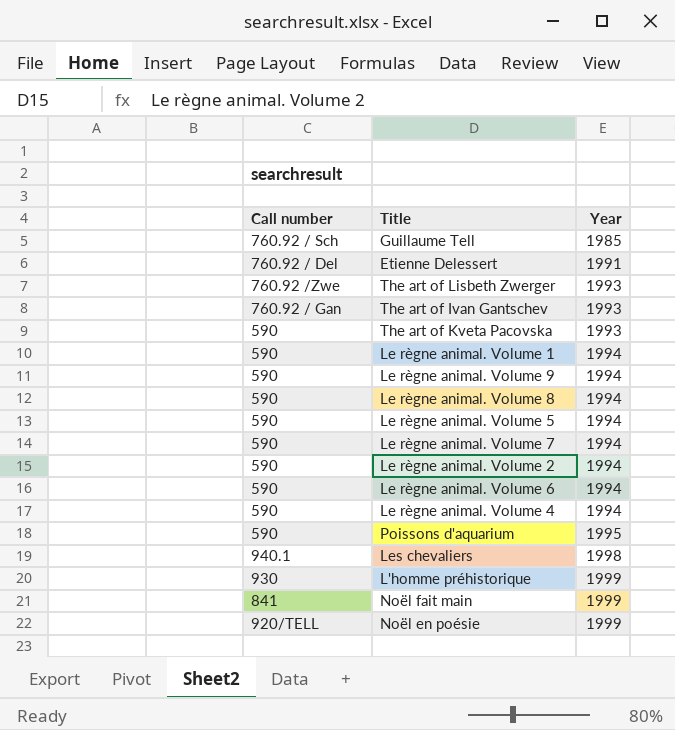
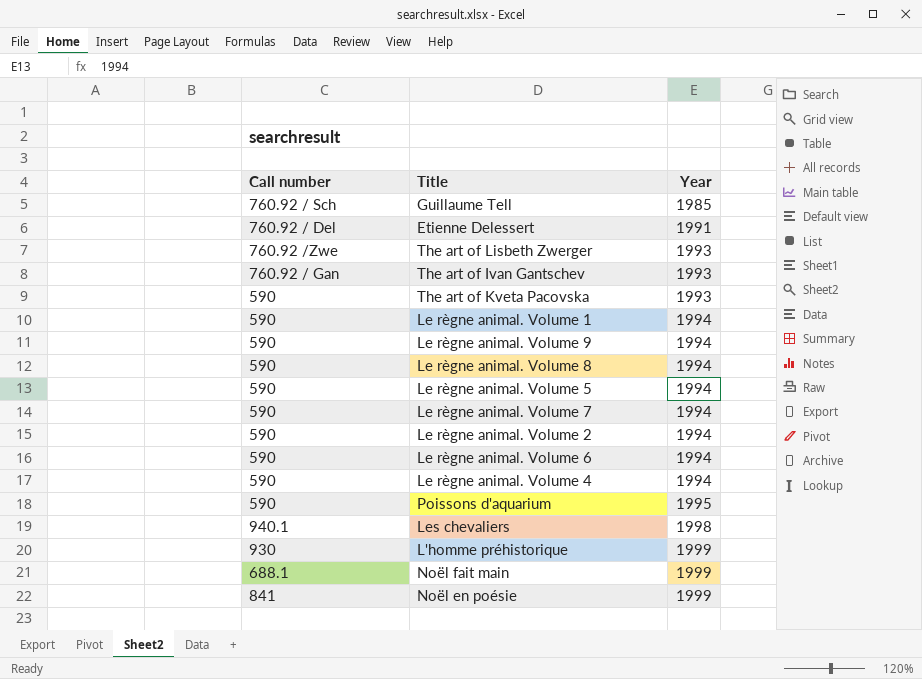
Noël fait main | Call number: 841 -> 688.1
Noël en poésie | Call number: 920/TELL -> 841

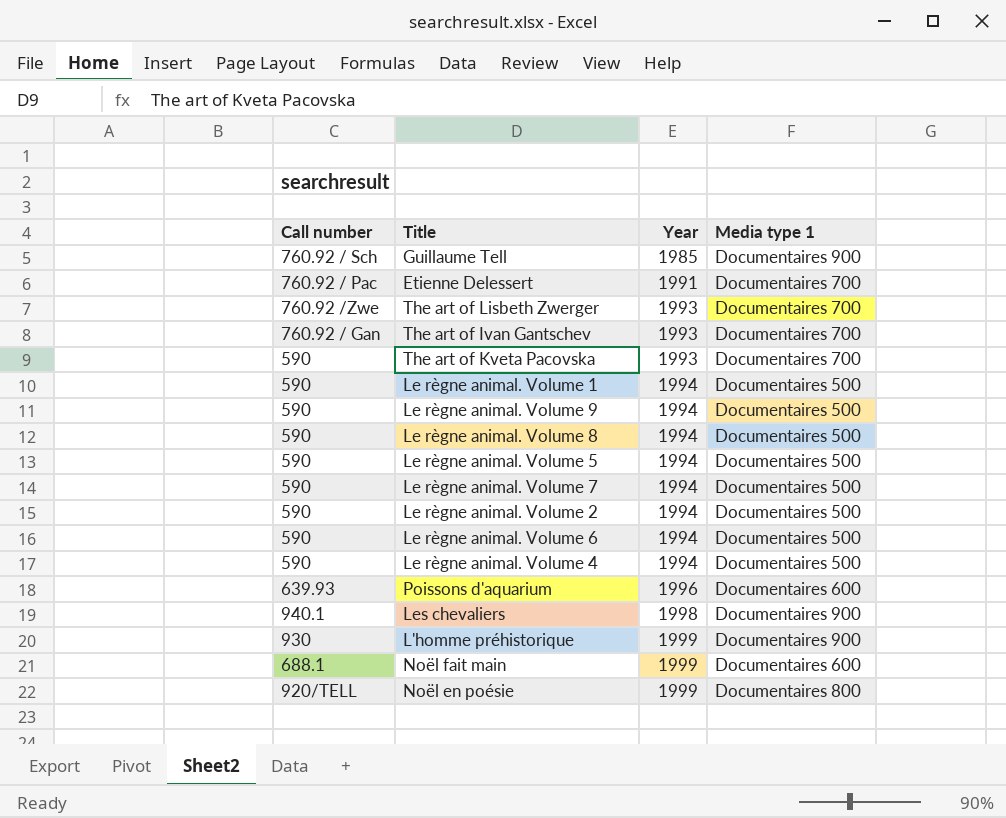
column Media type 1 | position: none -> 4
Etienne Delessert | Call number: 760.92 / Del -> 760.92 / Pac
Poissons d'aquarium | Call number: 590 -> 639.93
Poissons d'aquarium | Year: 1995 -> 1996
Noël en poésie | Call number: 841 -> 920/TELL

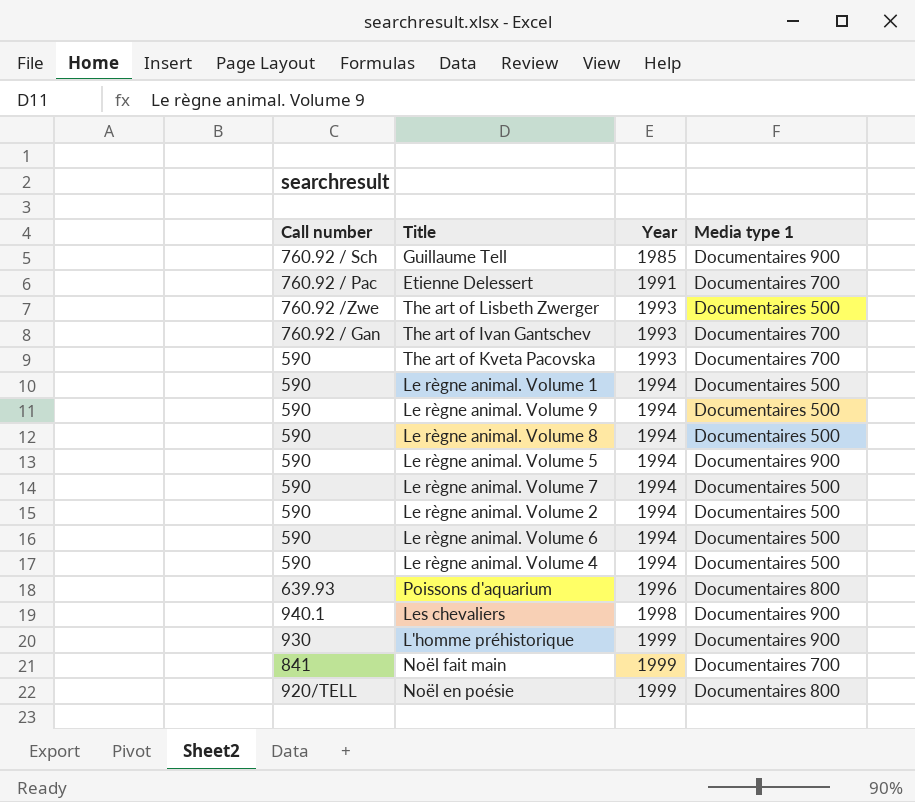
The art of Lisbeth Zwerger | Media type 1: Documentaires 700 -> Documentaires 500
Le règne animal. Volume 5 | Media type 1: Documentaires 500 -> Documentaires 900
Poissons d'aquarium | Media type 1: Documentaires 600 -> Documentaires 800
Noël fait main | Call number: 688.1 -> 841
Noël fait main | Media type 1: Documentaires 600 -> Documentaires 700

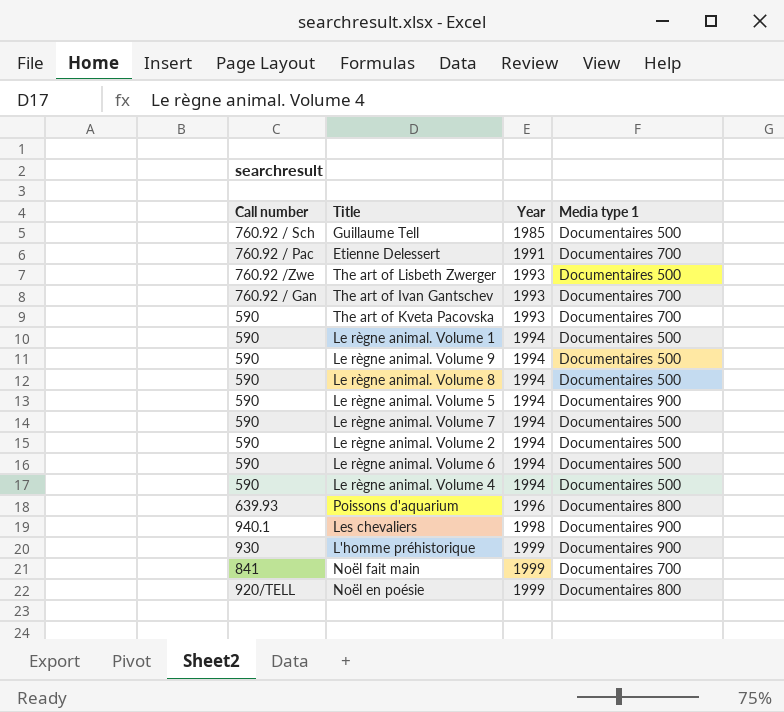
Guillaume Tell | Media type 1: Documentaires 900 -> Documentaires 500

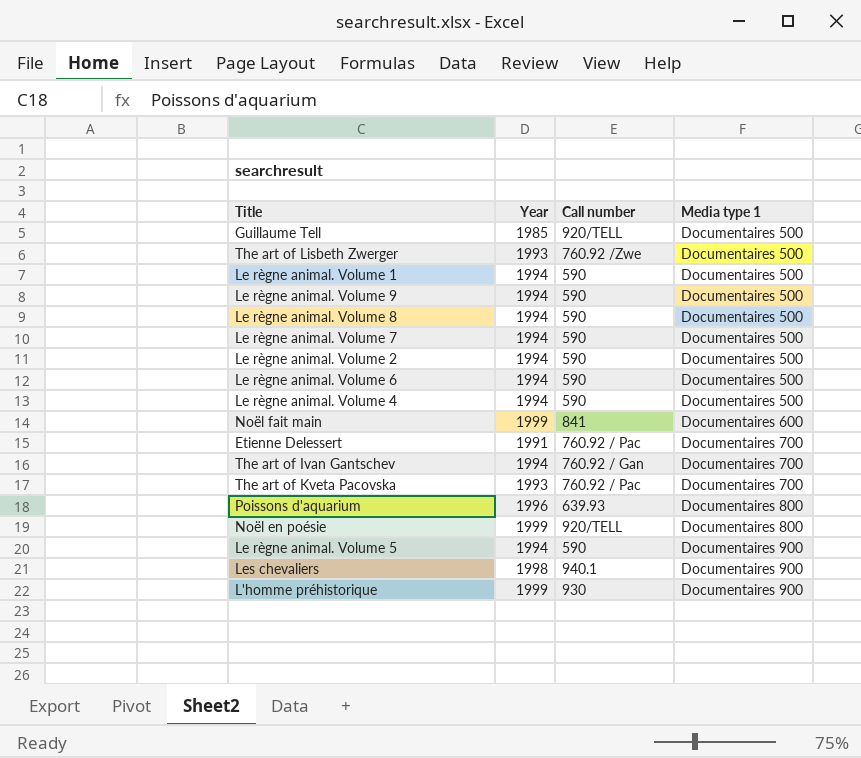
row order: Year ascending -> Media type 1 ascending
column Call number | position: 1 -> 3
Guillaume Tell | Call number: 760.92 / Sch -> 920/TELL
Noël fait main | Media type 1: Documentaires 700 -> Documentaires 600
The art of Ivan Gantschev | Year: 1993 -> 1994
The art of Kveta Pacovska | Call number: 590 -> 760.92 / Pac

